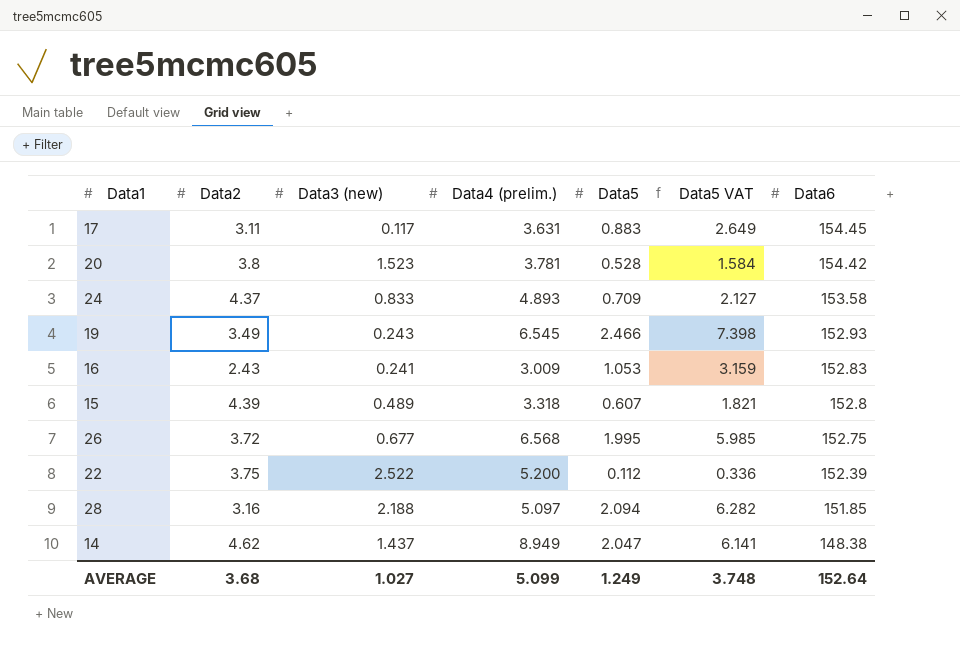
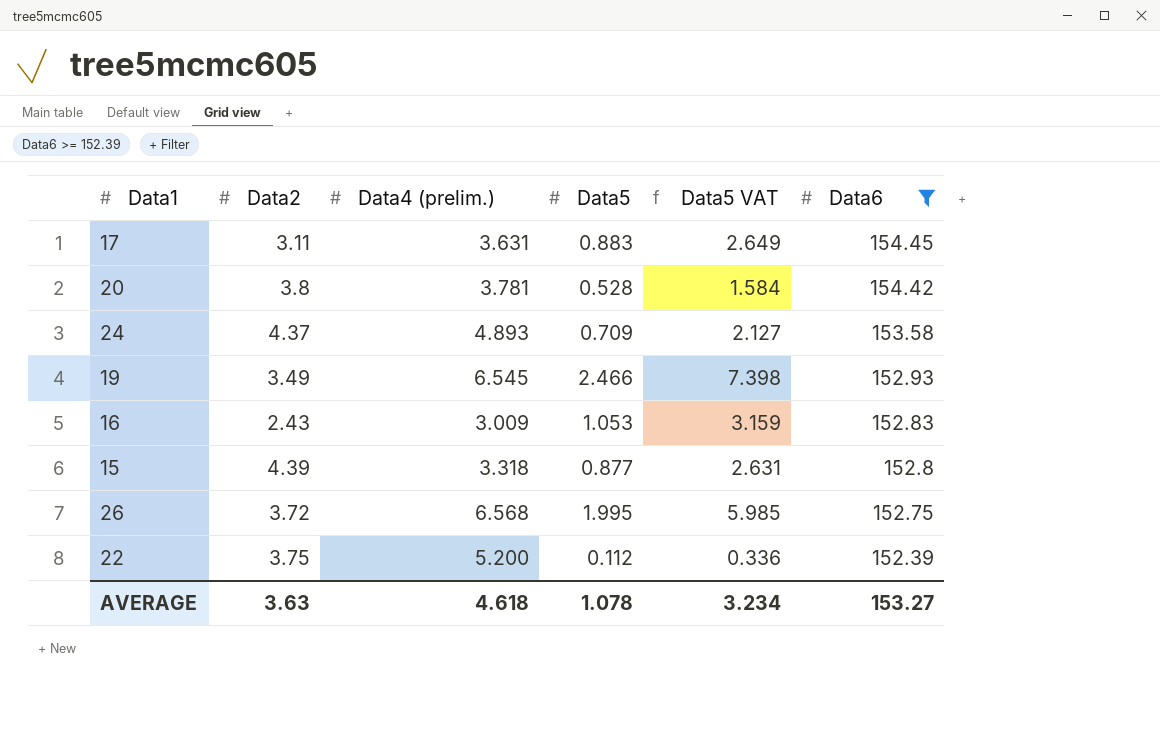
filter: none -> Data6 >= 152.39
column Data3 (new) | position: 3 -> none
15 | Data5: 0.607 -> 0.877
15 | Data5 VAT: 1.821 -> 2.631
AVERAGE | Data2: 3.68 -> 3.63
AVERAGE | Data4 (prelim.): 5.099 -> 4.618
AVERAGE | Data5: 1.249 -> 1.078
AVERAGE | Data5 VAT: 3.748 -> 3.234
AVERAGE | Data6: 152.64 -> 153.27

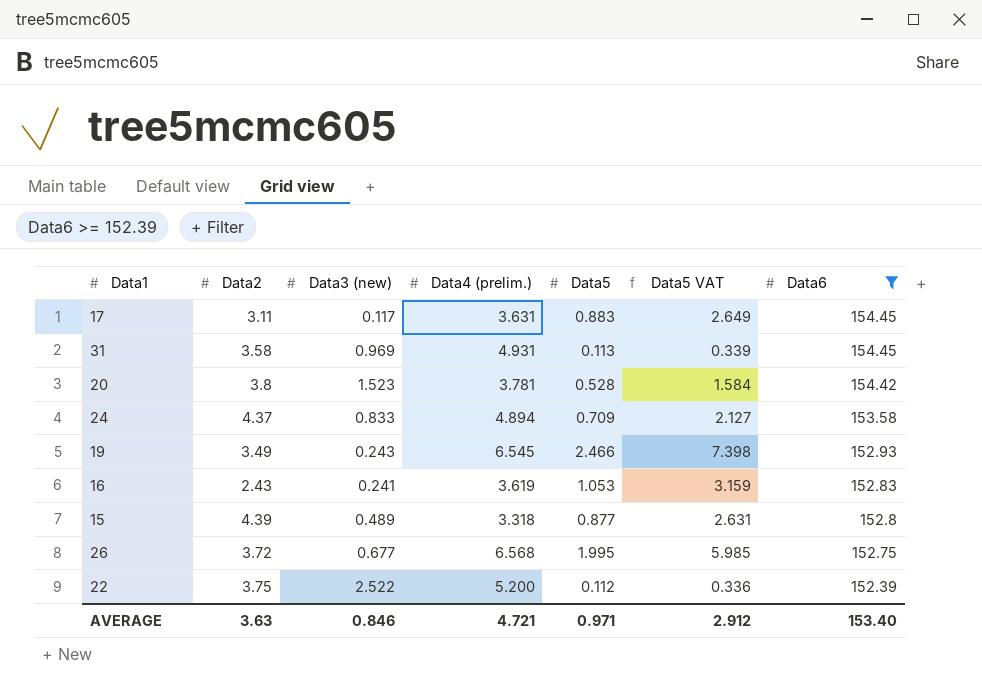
column Data3 (new) | position: none -> 3
row 31: none -> 3.58 | 0.969 | 4.931 | 0.113 | 0.339 | 154.45
24 | Data4 (prelim.): 4.893 -> 4.894
16 | Data4 (prelim.): 3.009 -> 3.619
AVERAGE | Data4 (prelim.): 4.618 -> 4.721
AVERAGE | Data5: 1.078 -> 0.971
AVERAGE | Data5 VAT: 3.234 -> 2.912
AVERAGE | Data6: 153.27 -> 153.40

